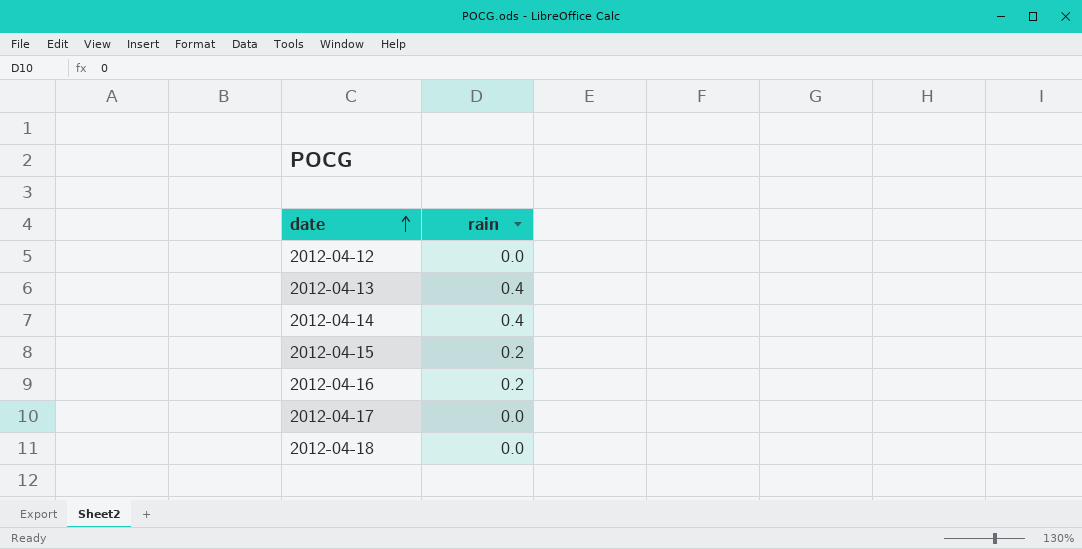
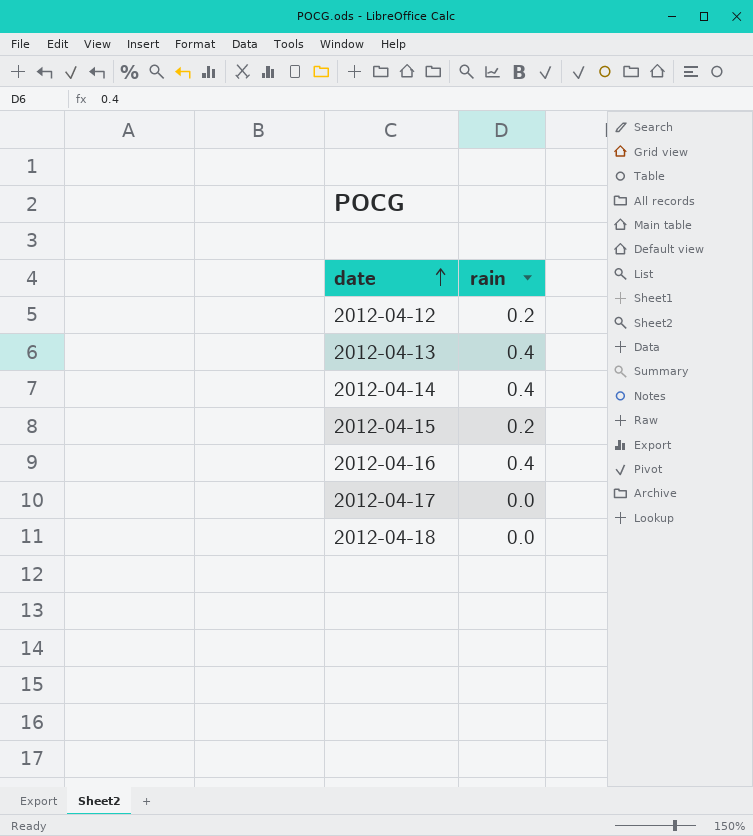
2012-04-12 | rain: 0.0 -> 0.2
2012-04-16 | rain: 0.2 -> 0.4

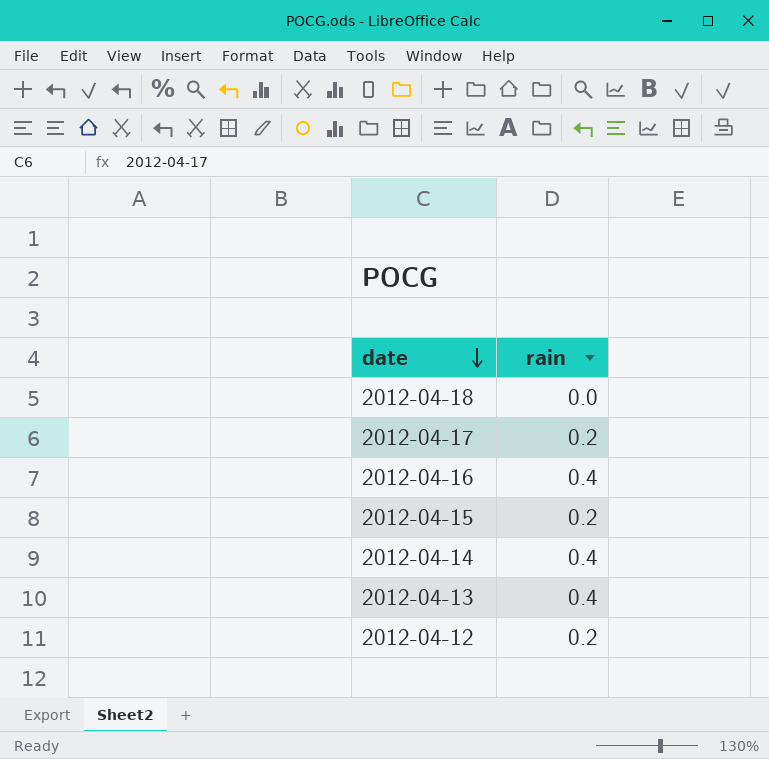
row order: date ascending -> date descending
2012-04-17 | rain: 0.0 -> 0.2

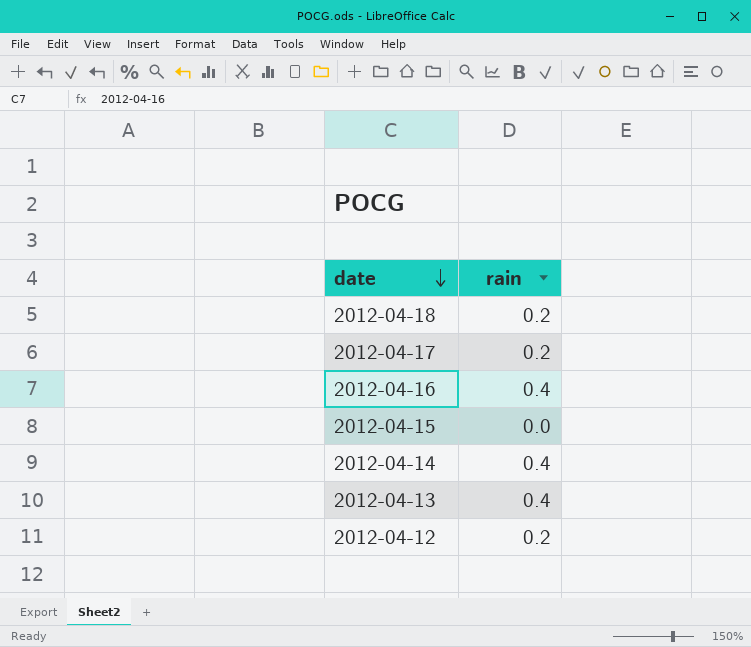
2012-04-18 | rain: 0.0 -> 0.2
2012-04-15 | rain: 0.2 -> 0.0

